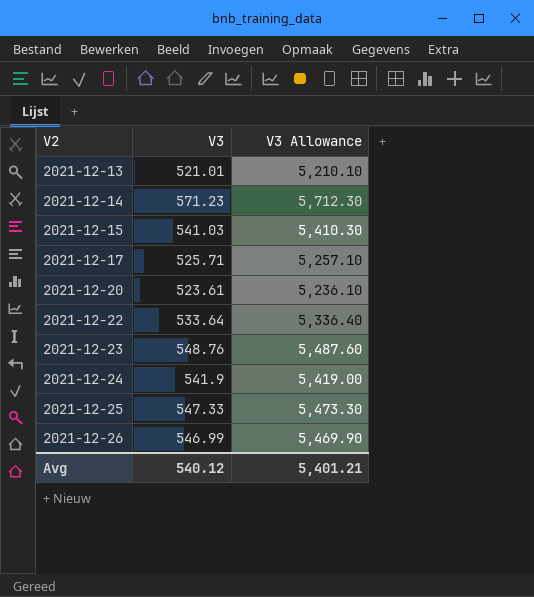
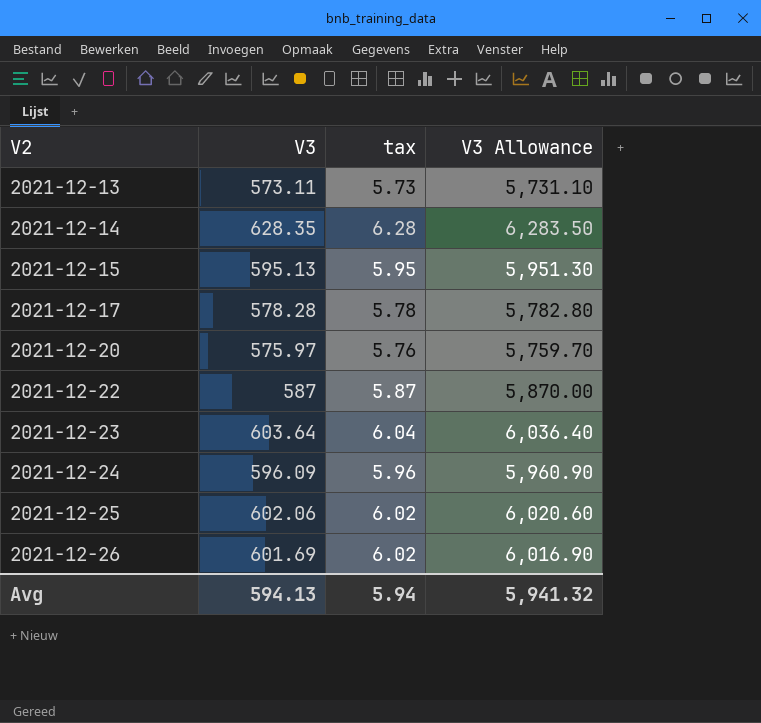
column tax | formula: none -> [V3] * 0.01
2021-12-13 | V3: 521.01 -> 573.11
2021-12-13 | V3 Allowance: 5,210.10 -> 5,731.10
2021-12-14 | V3: 571.23 -> 628.35
2021-12-14 | V3 Allowance: 5,712.30 -> 6,283.50
2021-12-15 | V3: 541.03 -> 595.13
2021-12-15 | V3 Allowance: 5,410.30 -> 5,951.30
2021-12-17 | V3: 525.71 -> 578.28
2021-12-17 | V3 Allowance: 5,257.10 -> 5,782.80
2021-12-20 | V3: 523.61 -> 575.97
2021-12-20 | V3 Allowance: 5,236.10 -> 5,759.70
2021-12-22 | V3: 533.64 -> 587
2021-12-22 | V3 Allowance: 5,336.40 -> 5,870.00
2021-12-23 | V3: 548.76 -> 603.64
2021-12-23 | V3 Allowance: 5,487.60 -> 6,036.40
2021-12-24 | V3: 541.9 -> 596.09
2021-12-24 | V3 Allowance: 5,419.00 -> 5,960.90
2021-12-25 | V3: 547.33 -> 602.06
2021-12-25 | V3 Allowance: 5,473.30 -> 6,020.60
2021-12-26 | V3: 546.99 -> 601.69
2021-12-26 | V3 Allowance: 5,469.90 -> 6,016.90
Avg | V3: 540.12 -> 594.13
Avg | V3 Allowance: 5,401.21 -> 5,941.32

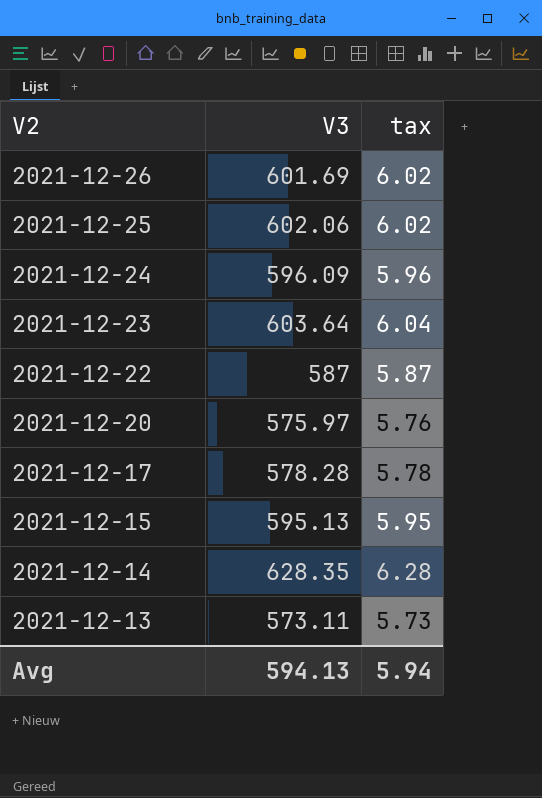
row order: V2 ascending -> V2 descending
column V3 Allowance | formula: [V3] * 10 -> none

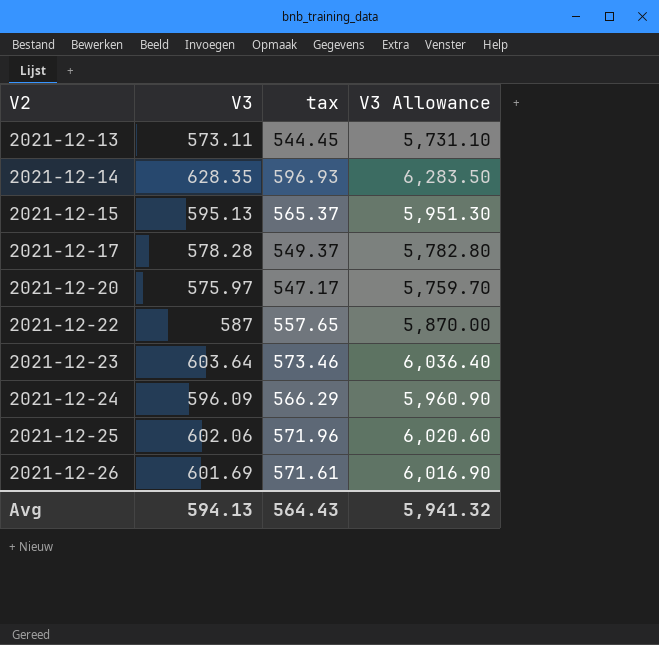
row order: V2 descending -> V2 ascending
column tax | formula: [V3] * 0.01 -> [V3] * 0.95
column V3 Allowance | formula: none -> [V3] * 10
Avg | tax: 5.94 -> 564.43

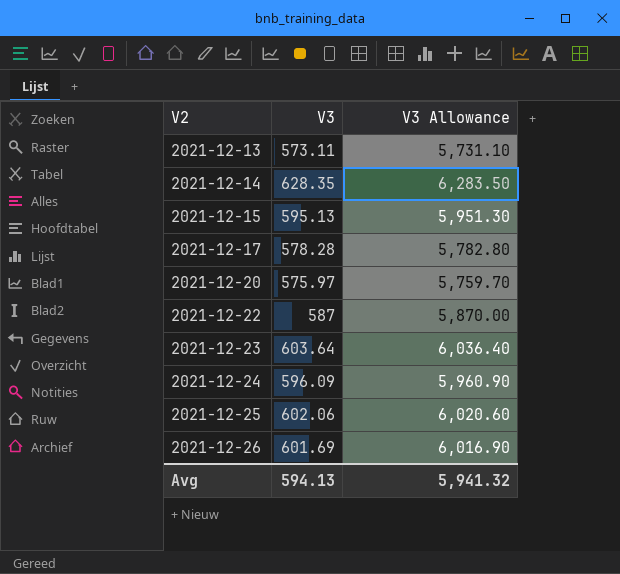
column tax | formula: [V3] * 0.95 -> none

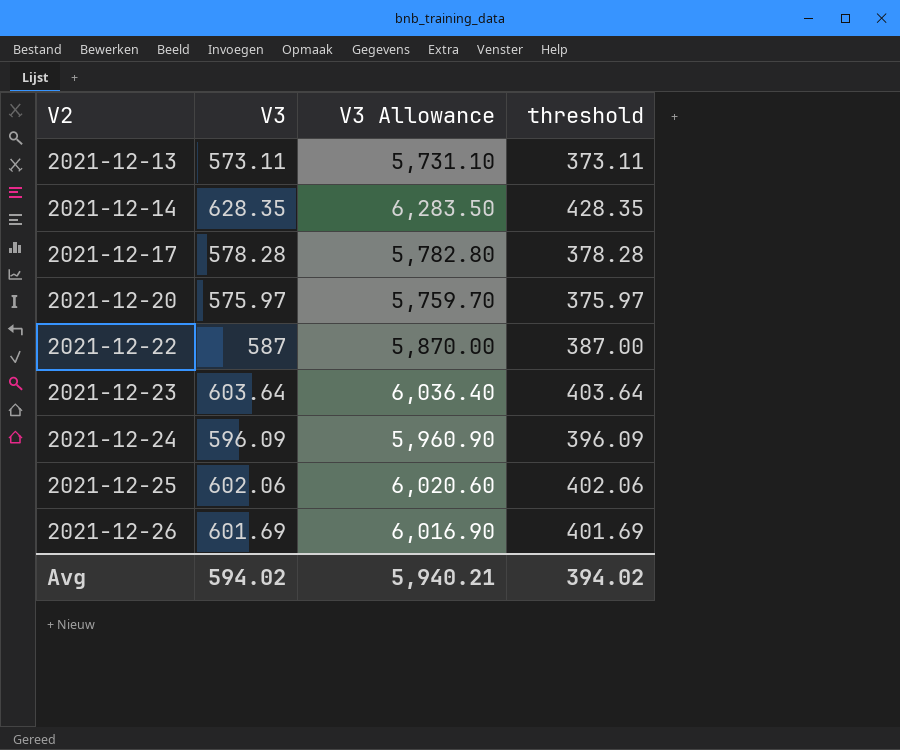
column threshold | formula: none -> [V3] - 200
row 2021-12-15: 595.13 | 5,951.30 -> none
Avg | V3: 594.13 -> 594.02
Avg | V3 Allowance: 5,941.32 -> 5,940.21

